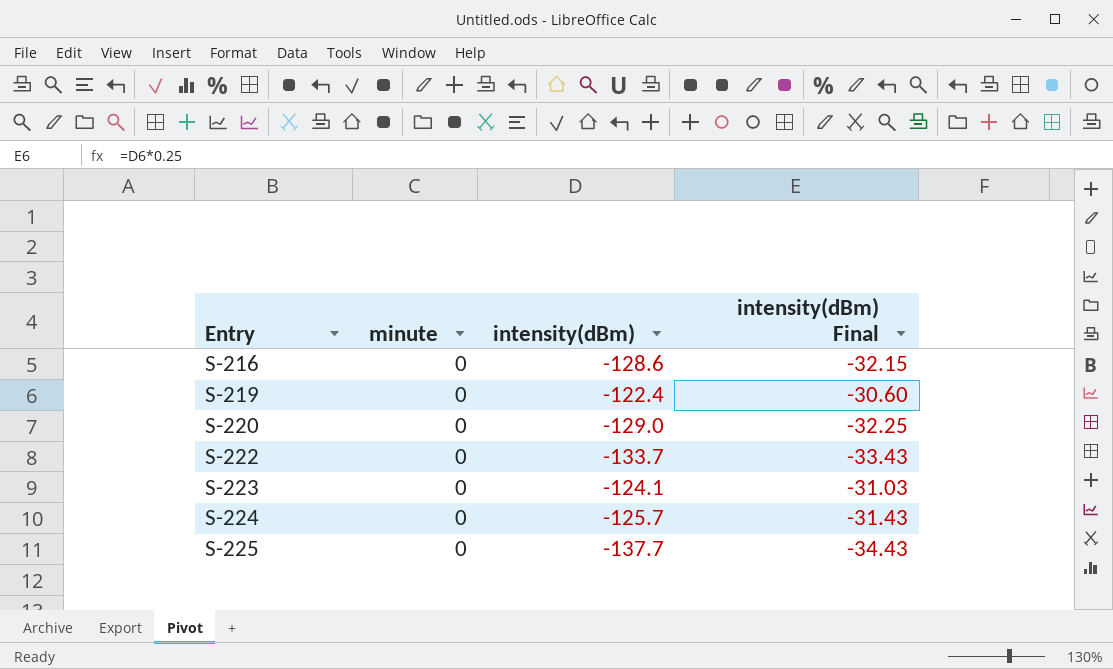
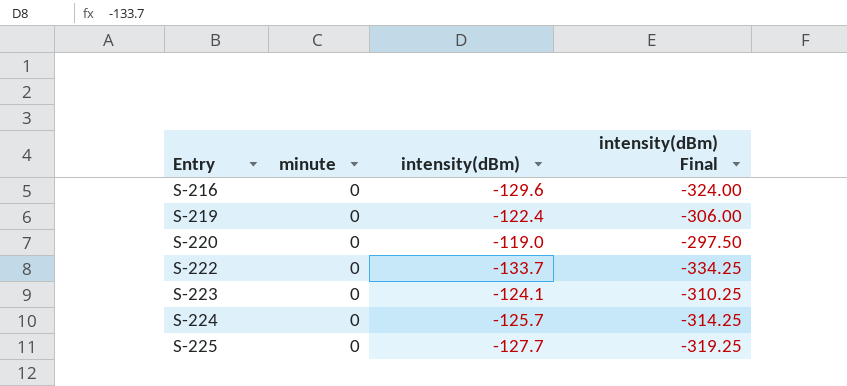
column intensity(dBm) Final | formula: [intensity(dBm)] * 0.25 -> [intensity(dBm)] * 2.5
S-216 | intensity(dBm): -128.6 -> -129.6
S-220 | intensity(dBm): -129.0 -> -119.0
S-225 | intensity(dBm): -137.7 -> -127.7

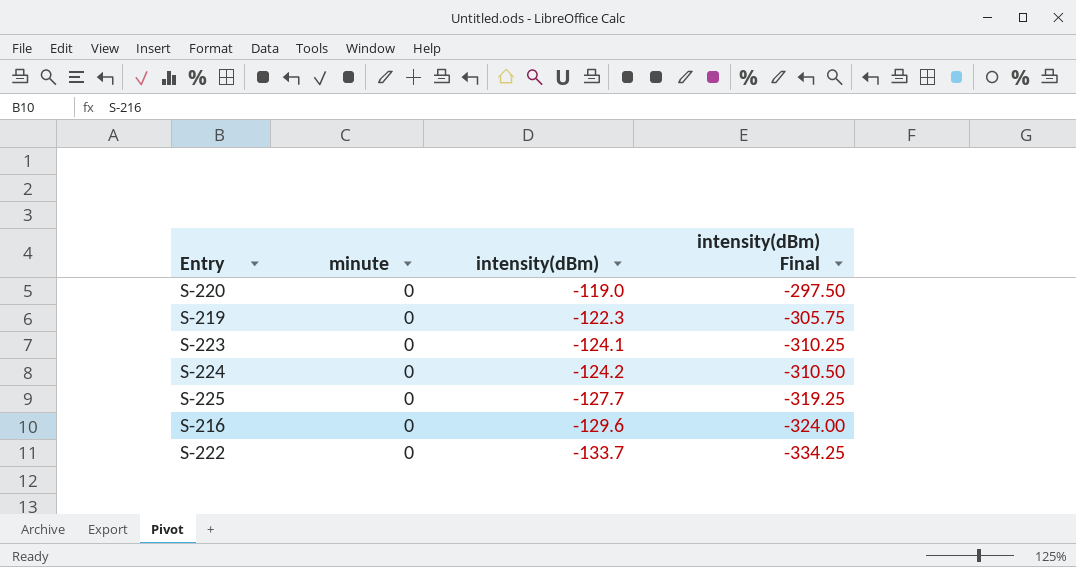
row order: Entry ascending -> intensity(dBm) descending
S-219 | intensity(dBm): -122.4 -> -122.3
S-219 | intensity(dBm) Final: -306.00 -> -305.75
S-224 | intensity(dBm): -125.7 -> -124.2
S-224 | intensity(dBm) Final: -314.25 -> -310.50

